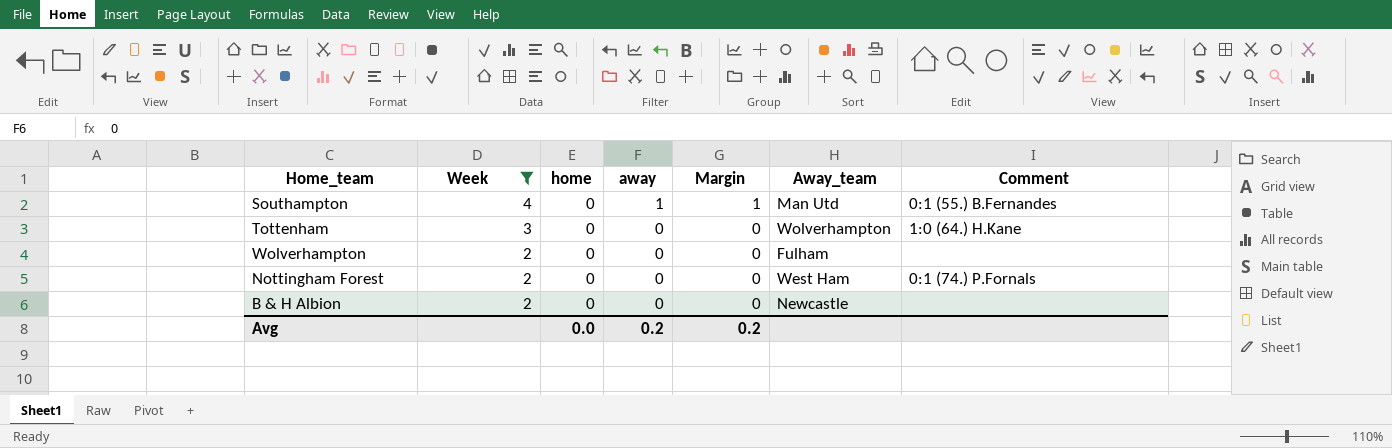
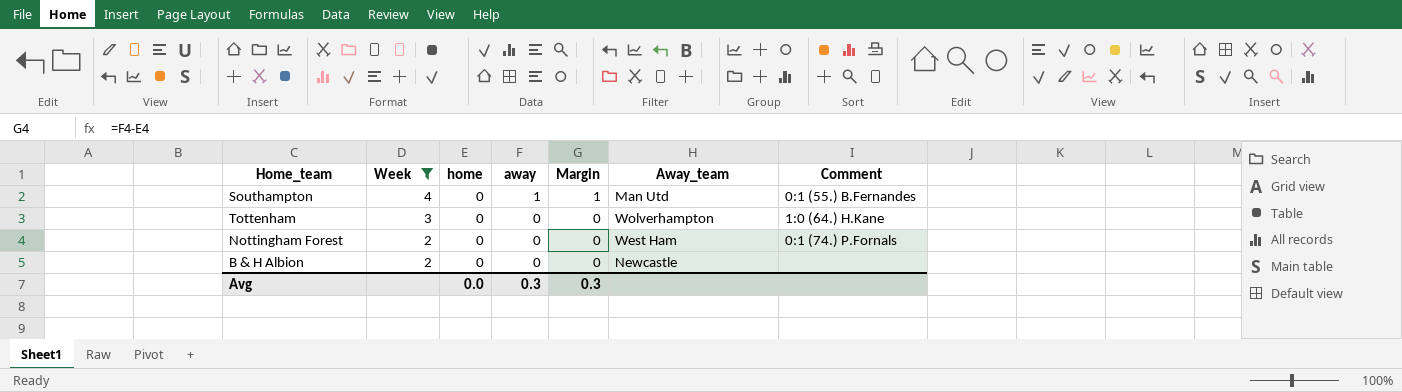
row Wolverhampton: 2 | 0 | 0 | 0 | Fulham | none -> none
Avg | away: 0.2 -> 0.3
Avg | Margin: 0.2 -> 0.3

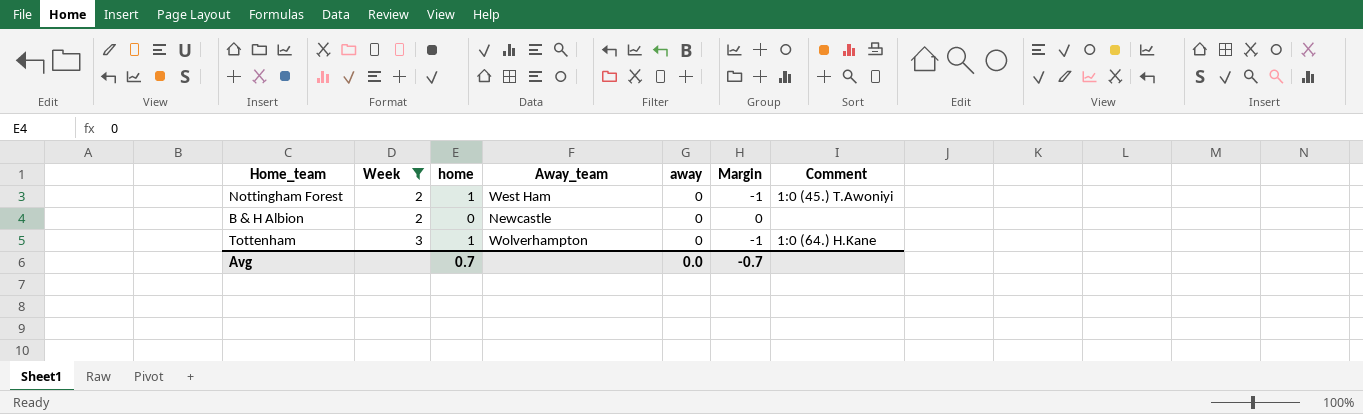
row order: Week descending -> Week ascending
column Away_team | position: 6 -> 4
row Southampton: 4 | 0 | 1 | 1 | Man Utd | 0:1 (55.) B.Fernandes -> none
Nottingham Forest | home: 0 -> 1
Nottingham Forest | Margin: 0 -> -1
Nottingham Forest | Comment: 0:1 (74.) P.Fornals -> 1:0 (45.) T.Awoniyi
Tottenham | home: 0 -> 1
Tottenham | Margin: 0 -> -1
Avg | home: 0.0 -> 0.7
Avg | away: 0.3 -> 0.0
Avg | Margin: 0.3 -> -0.7

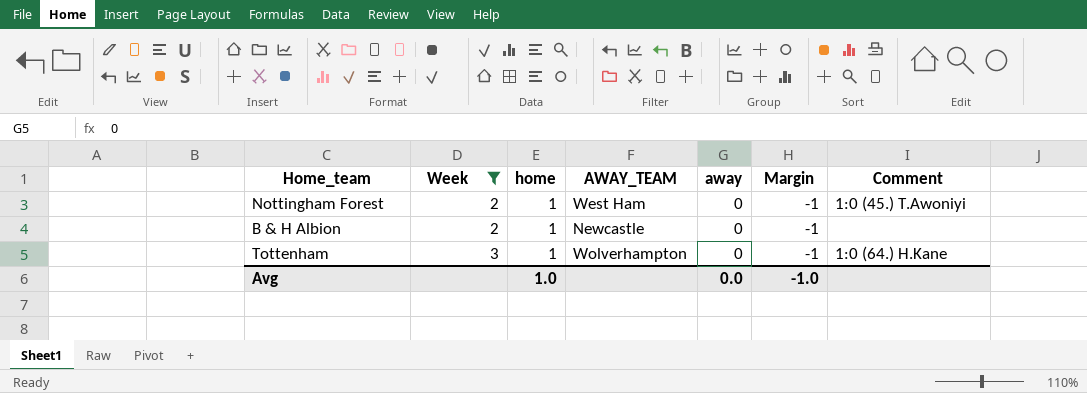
column name: Away_team -> AWAY_TEAM
B & H Albion | home: 0 -> 1
B & H Albion | Margin: 0 -> -1
Avg | home: 0.7 -> 1.0
Avg | Margin: -0.7 -> -1.0

